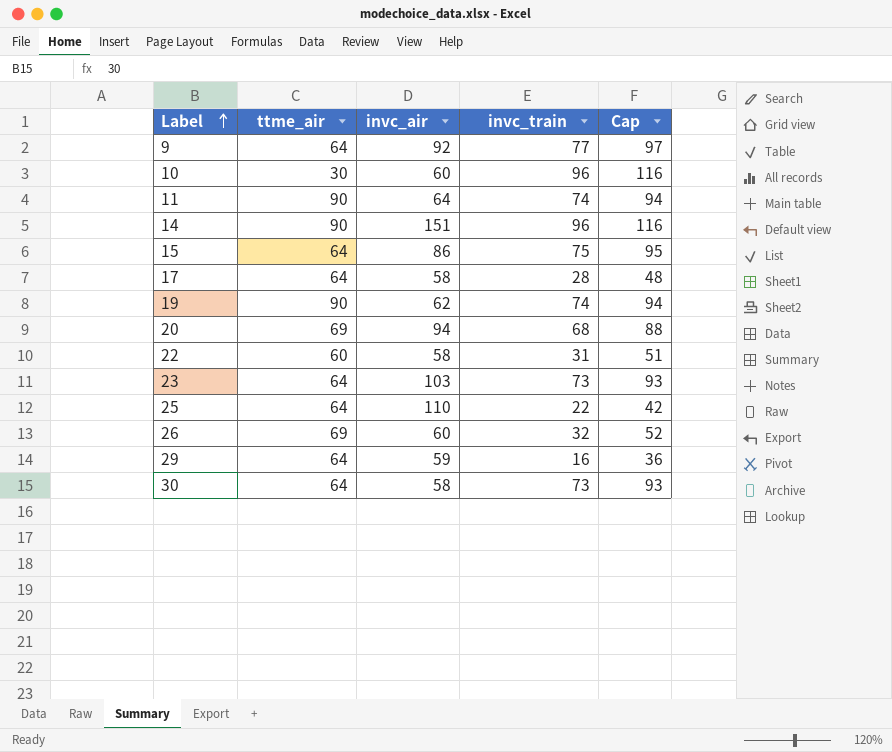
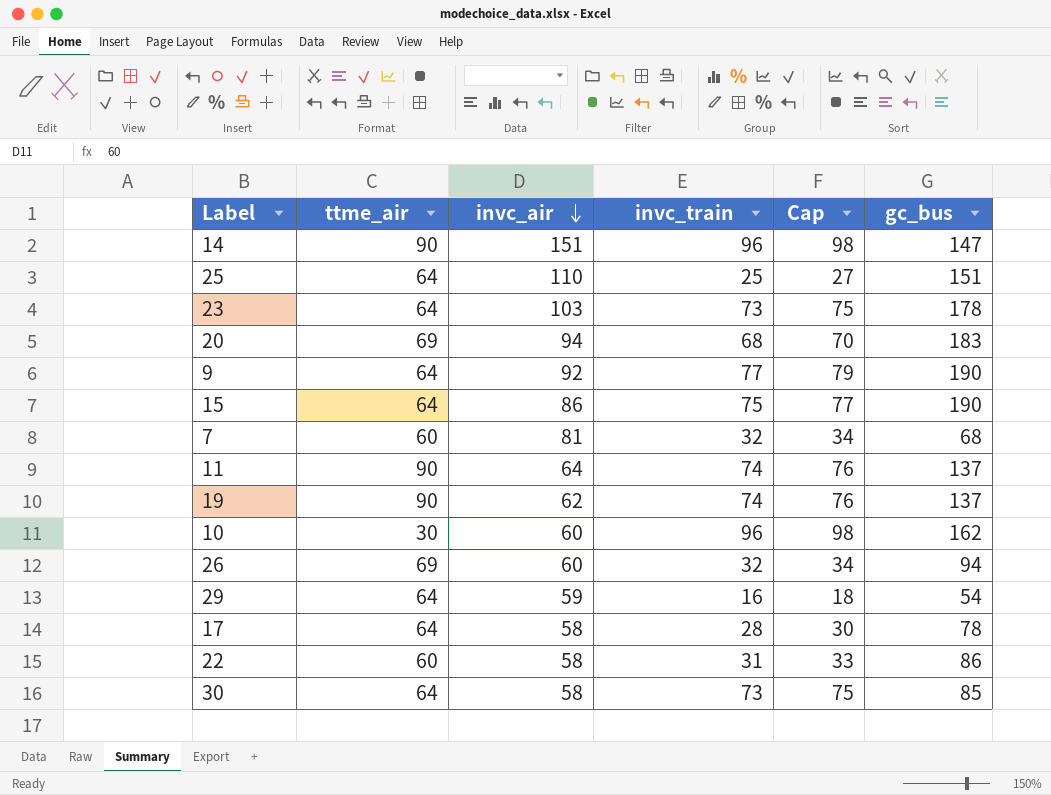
row order: Label ascending -> invc_air descending
column Cap | formula: [invc_train] + 20 -> [invc_train] + 2
column gc_bus | position: none -> 6
25 | invc_train: 22 -> 25
row 7: none -> 60 | 81 | 32 | 34 | 68

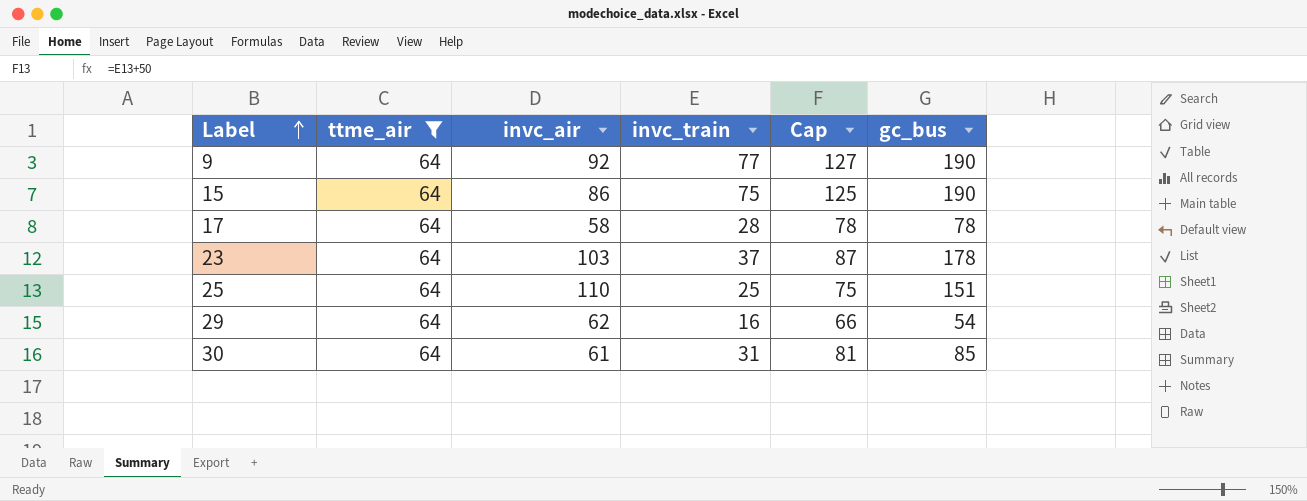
filter: none -> ttme_air = 64
row order: invc_air descending -> Label ascending
column Cap | formula: [invc_train] + 2 -> [invc_train] + 50
23 | invc_train: 73 -> 37
29 | invc_air: 59 -> 62
30 | invc_air: 58 -> 61
30 | invc_train: 73 -> 31

